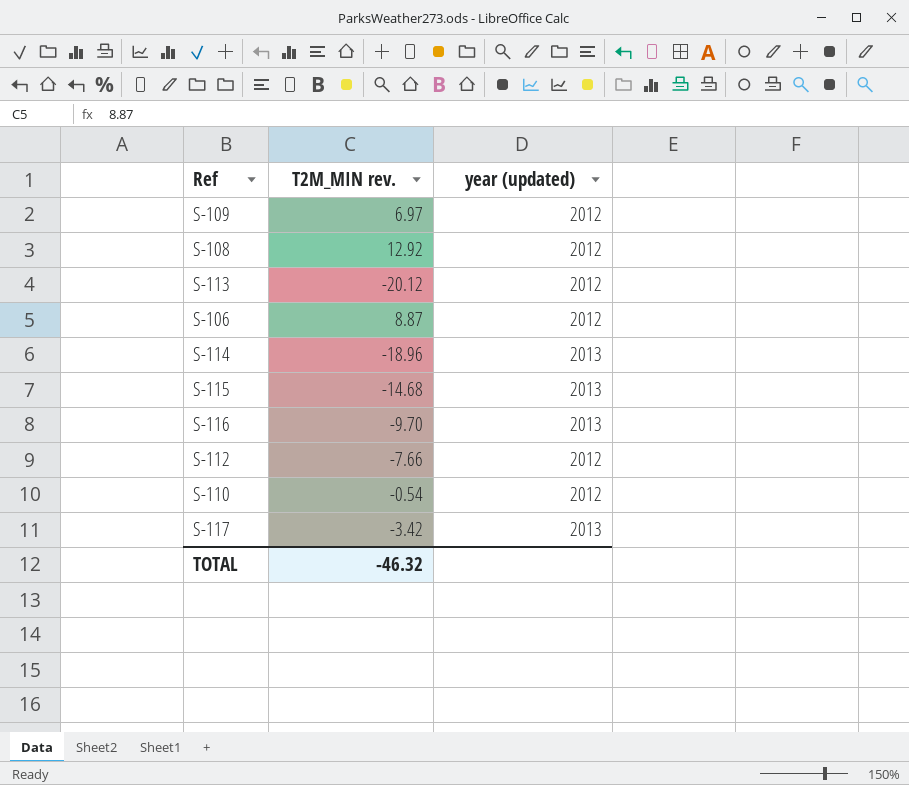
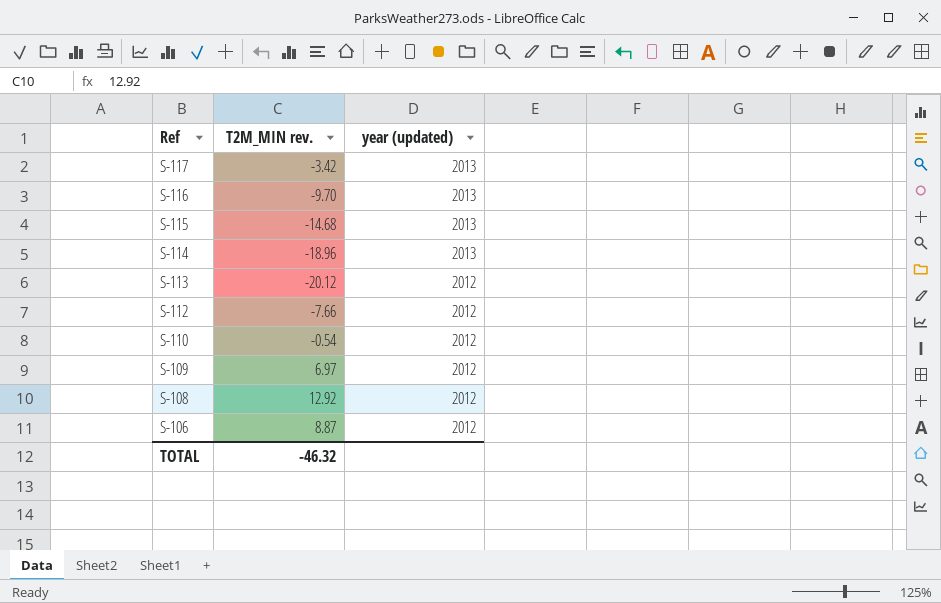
row order: none -> Ref descending

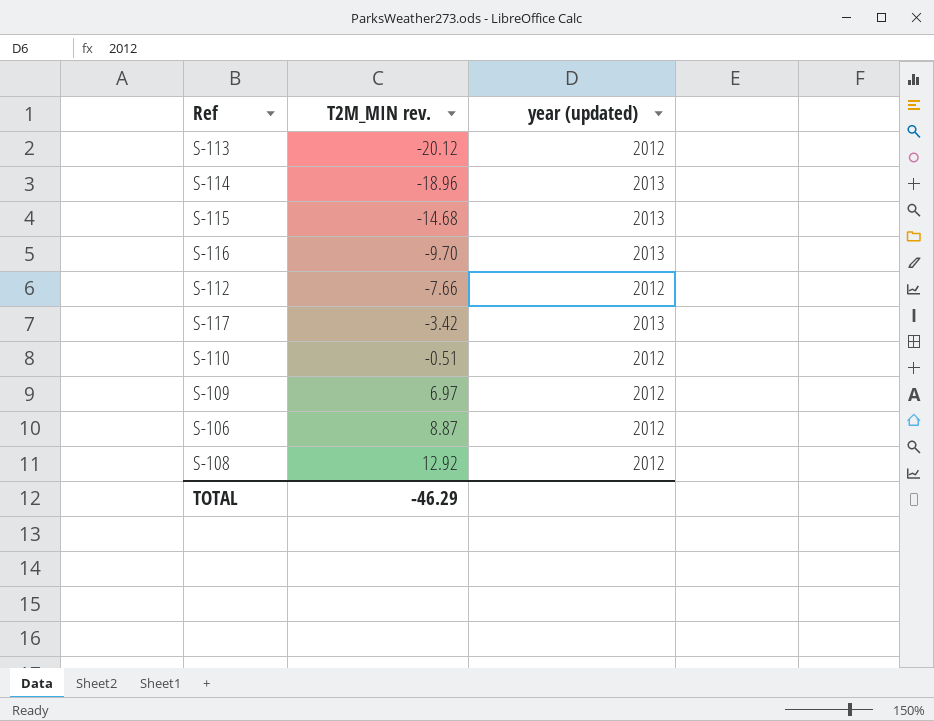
row order: Ref descending -> T2M_MIN rev. ascending
S-110 | T2M_MIN rev.: -0.54 -> -0.51
TOTAL | T2M_MIN rev.: -46.32 -> -46.29

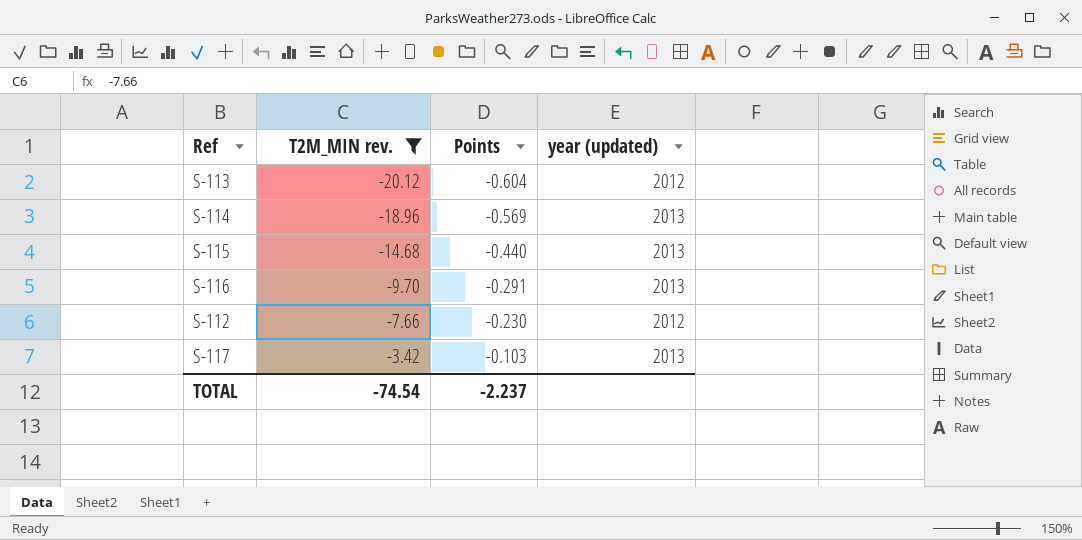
filter: none -> T2M_MIN rev. <= -3.42
column Points | formula: none -> [T2M_MIN rev.] * 0.03
TOTAL | T2M_MIN rev.: -46.29 -> -74.54

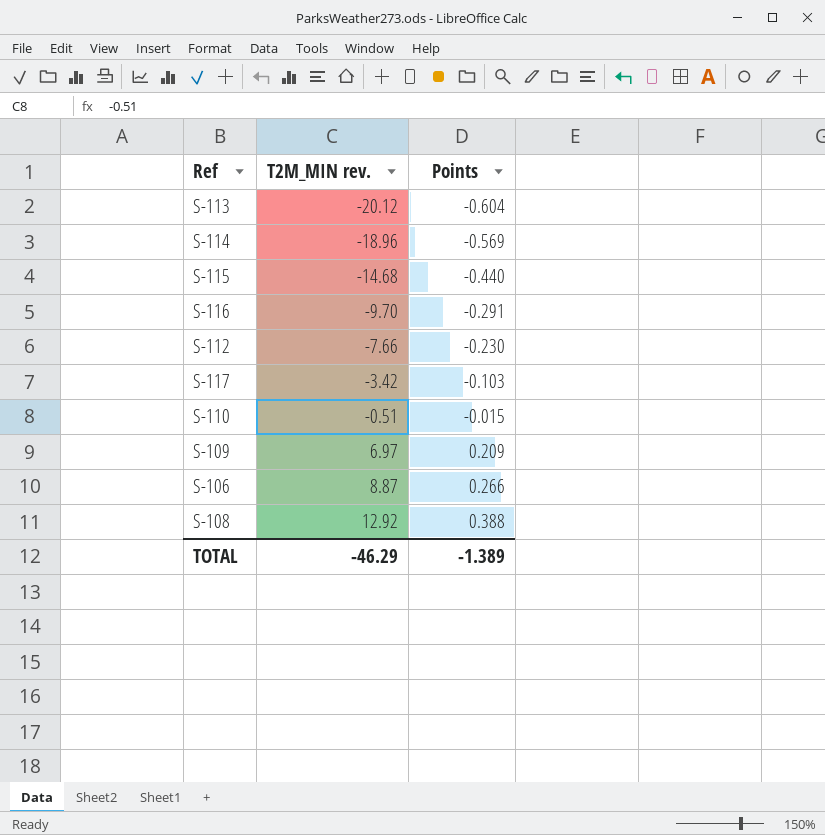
filter: T2M_MIN rev. <= -3.42 -> none
column year (updated) | position: 4 -> none
TOTAL | T2M_MIN rev.: -74.54 -> -46.29
TOTAL | Points: -2.237 -> -1.389

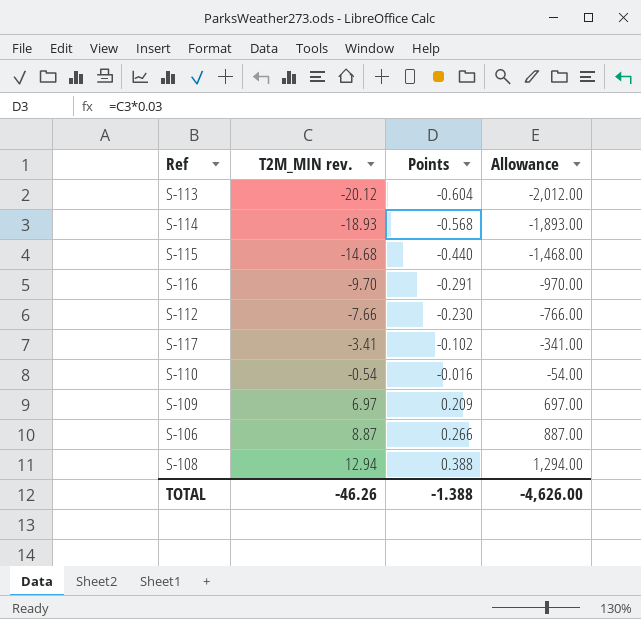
column Allowance | formula: none -> [T2M_MIN rev.] * 100
S-114 | T2M_MIN rev.: -18.96 -> -18.93
S-114 | Points: -0.569 -> -0.568
S-117 | T2M_MIN rev.: -3.42 -> -3.41
S-117 | Points: -0.103 -> -0.102
S-110 | T2M_MIN rev.: -0.51 -> -0.54
S-110 | Points: -0.015 -> -0.016
S-108 | T2M_MIN rev.: 12.92 -> 12.94
TOTAL | T2M_MIN rev.: -46.29 -> -46.26
TOTAL | Points: -1.389 -> -1.388

